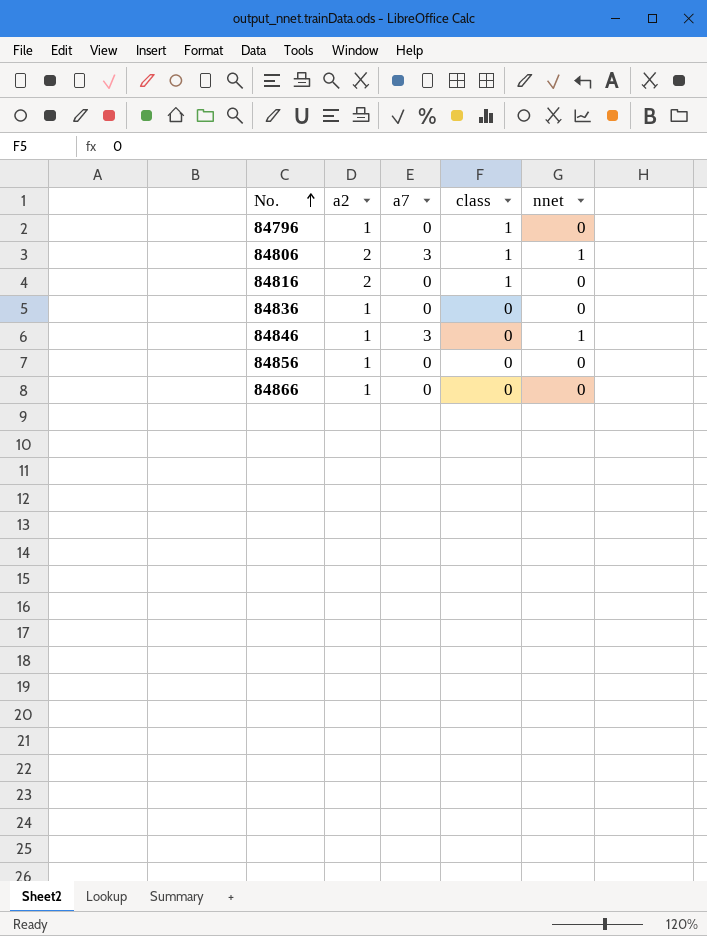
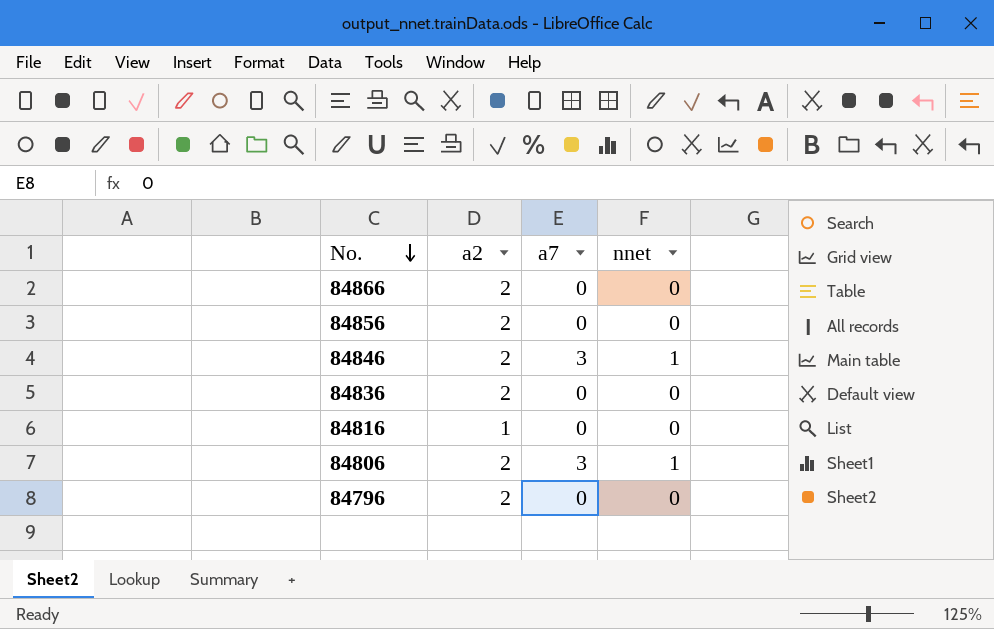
row order: No. ascending -> No. descending
column class | position: 4 -> none
84866 | a2: 1 -> 2
84856 | a2: 1 -> 2
84846 | a2: 1 -> 2
84836 | a2: 1 -> 2
84816 | a2: 2 -> 1
84796 | a2: 1 -> 2

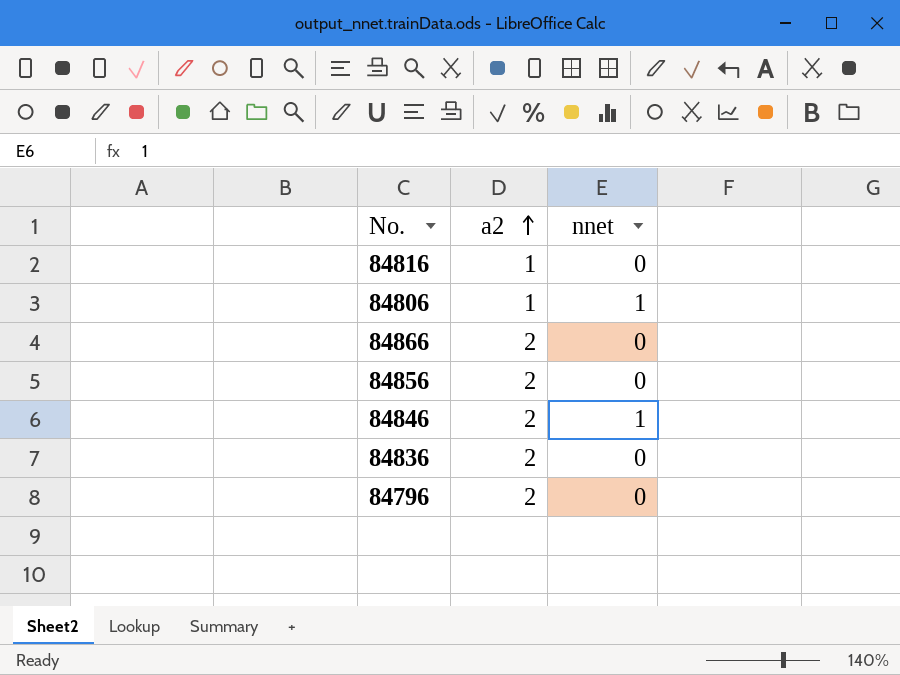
row order: No. descending -> a2 ascending
column a7 | position: 3 -> none
84806 | a2: 2 -> 1

